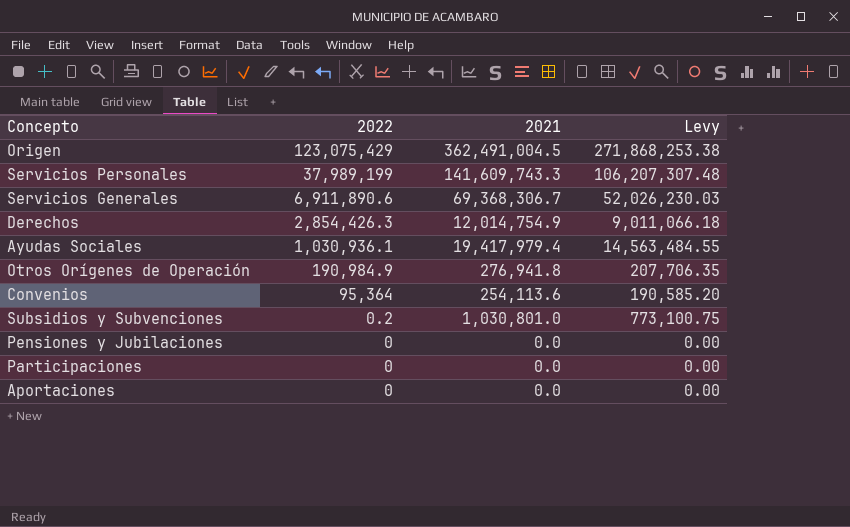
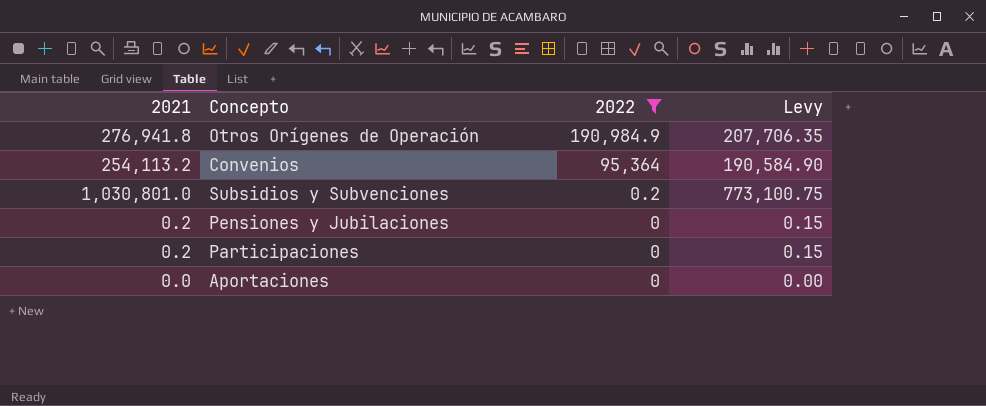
filter: none -> 2022 <= 190,984.9
column 2021 | position: 3 -> 1
Convenios | 2021: 254,113.6 -> 254,113.2
Convenios | Levy: 190,585.20 -> 190,584.90
Pensiones y Jubilaciones | 2021: 0.0 -> 0.2
Pensiones y Jubilaciones | Levy: 0.00 -> 0.15
Participaciones | 2021: 0.0 -> 0.2
Participaciones | Levy: 0.00 -> 0.15

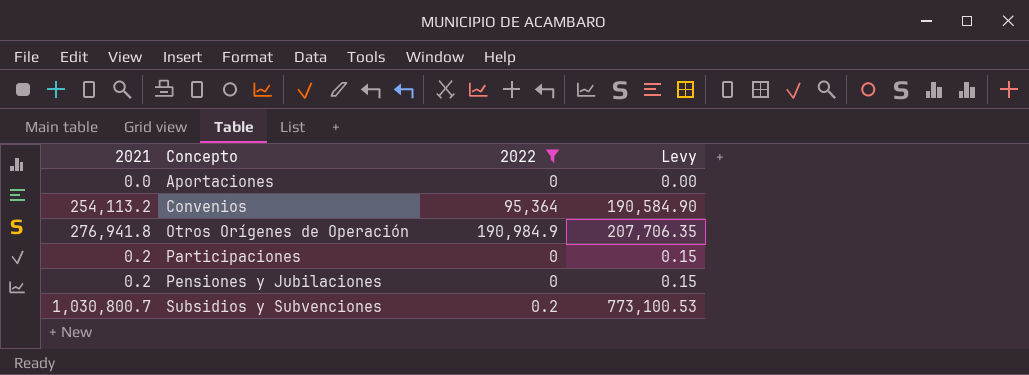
row order: 2022 descending -> Concepto ascending
Subsidios y Subvenciones | 2021: 1,030,801.0 -> 1,030,800.7
Subsidios y Subvenciones | Levy: 773,100.75 -> 773,100.53

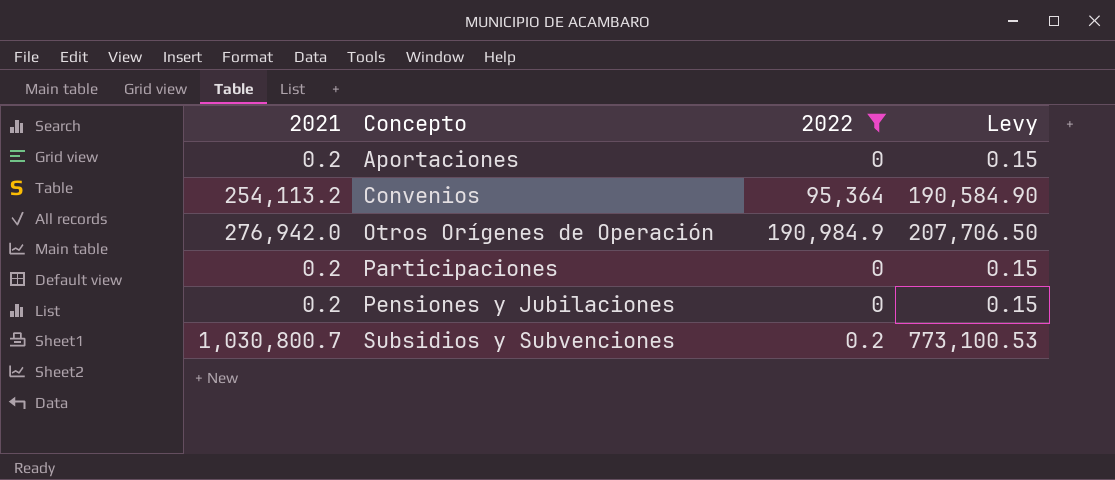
Aportaciones | 2021: 0.0 -> 0.2
Aportaciones | Levy: 0.00 -> 0.15
Otros Orígenes de Operación | 2021: 276,941.8 -> 276,942.0
Otros Orígenes de Operación | Levy: 207,706.35 -> 207,706.50

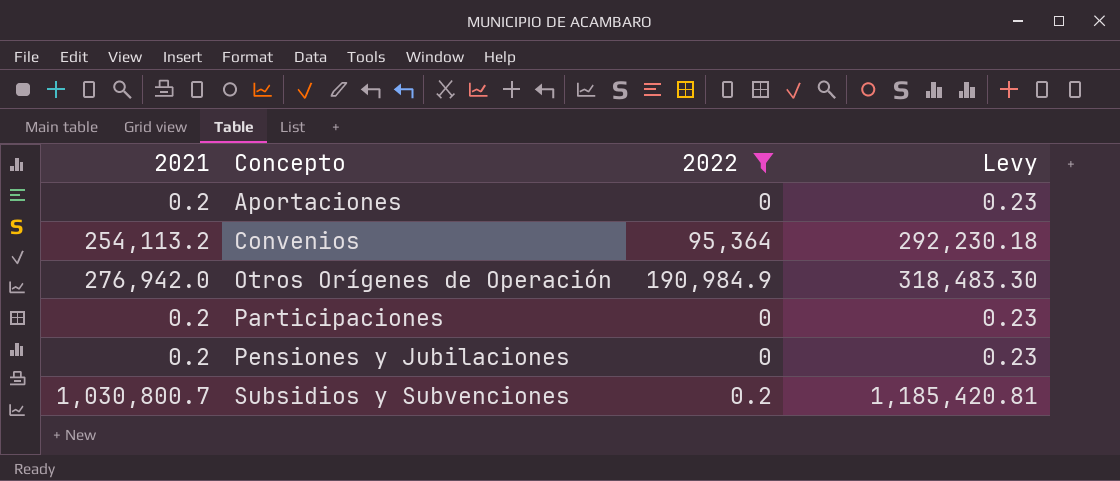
column Levy | formula: [2021] * 0.75 -> [2021] * 1.15

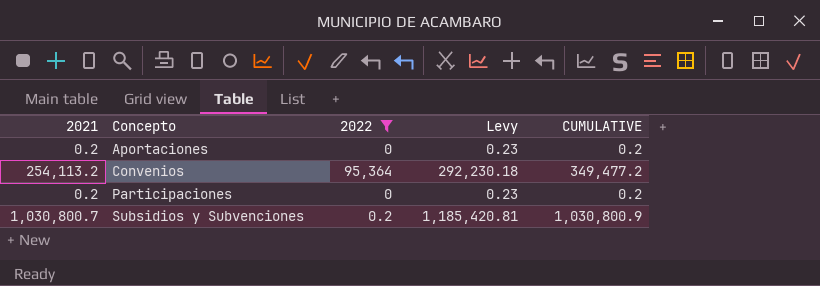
column CUMULATIVE | formula: none -> [2021] + [2022]
row Otros Orígenes de Operación: 276,942.0 | 190,984.9 | 318,483.30 -> none
row Pensiones y Jubilaciones: 0.2 | 0 | 0.23 -> none

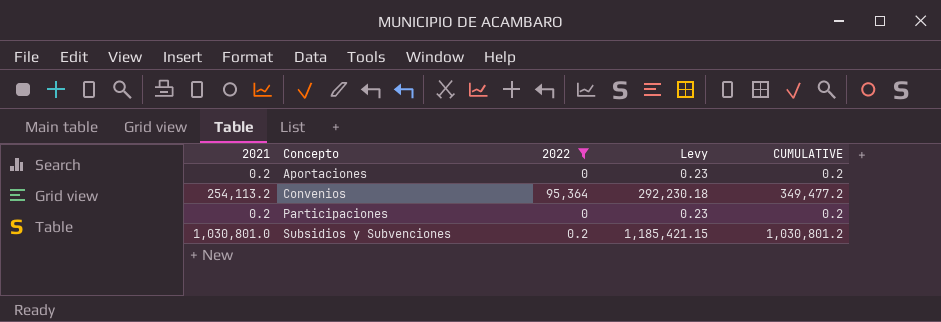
Subsidios y Subvenciones | 2021: 1,030,800.7 -> 1,030,801.0
Subsidios y Subvenciones | Levy: 1,185,420.81 -> 1,185,421.15
Subsidios y Subvenciones | CUMULATIVE: 1,030,800.9 -> 1,030,801.2

